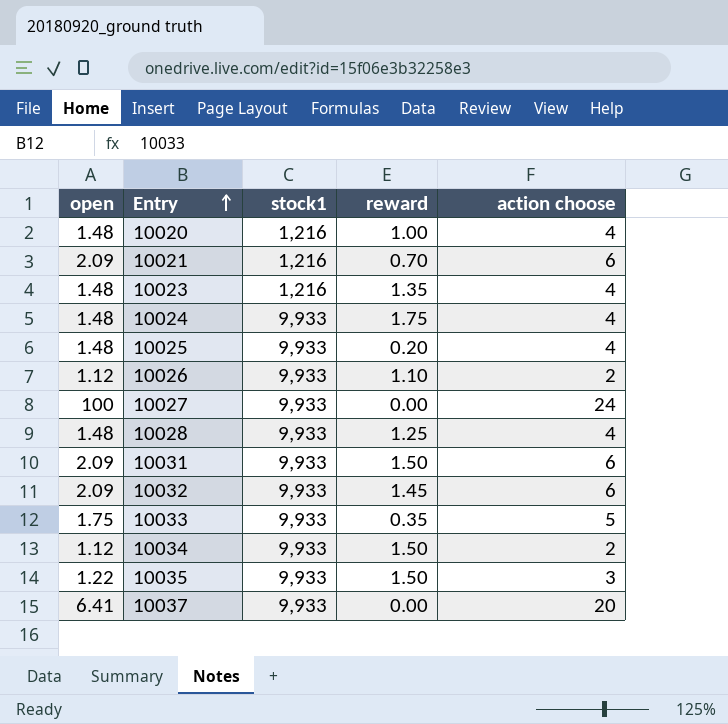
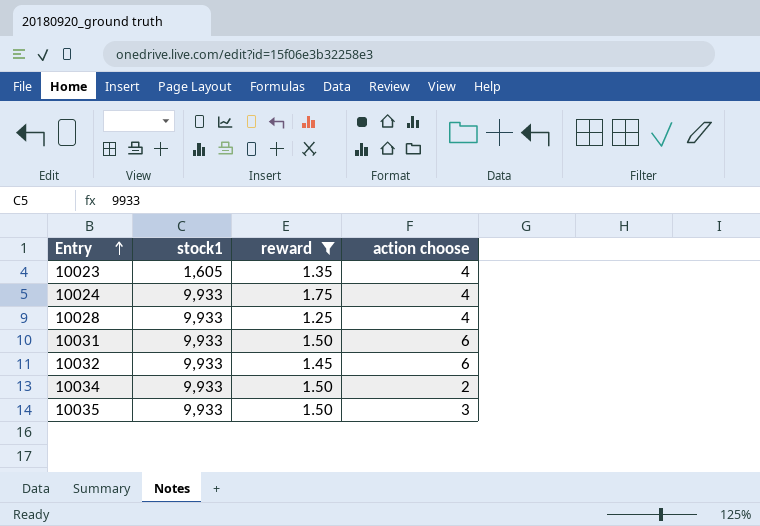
filter: none -> reward >= 1.25
column open | position: 1 -> none
10023 | stock1: 1,216 -> 1,605

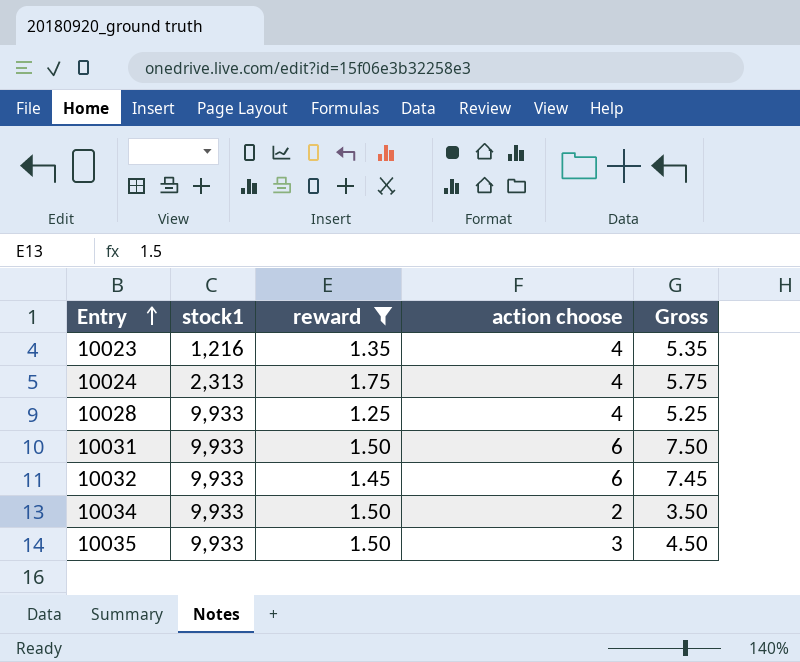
column Gross | formula: none -> [reward] + [action choose]
10023 | stock1: 1,605 -> 1,216
10024 | stock1: 9,933 -> 2,313

